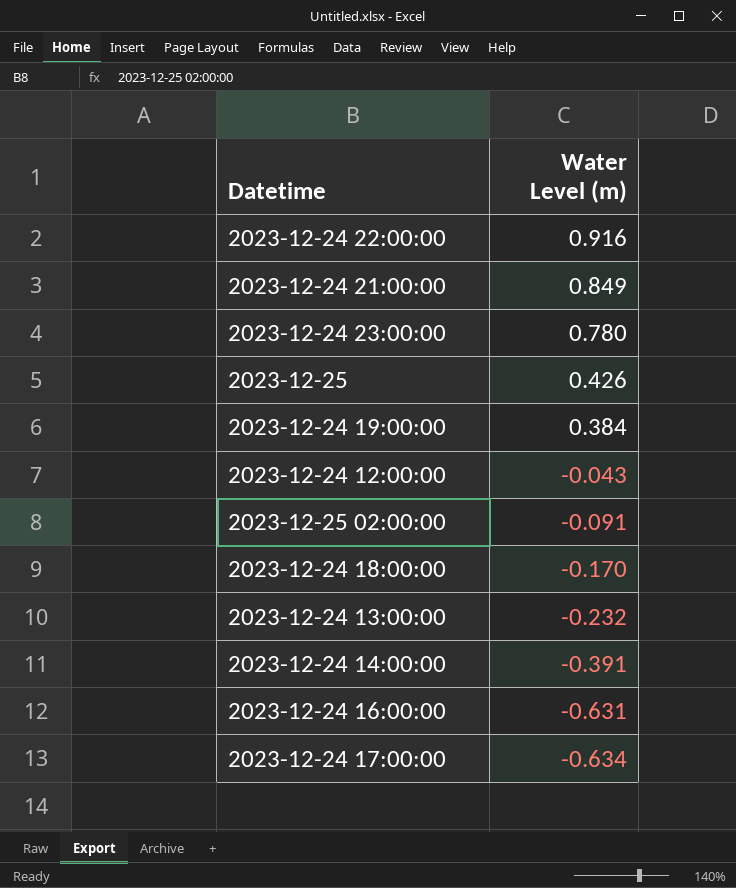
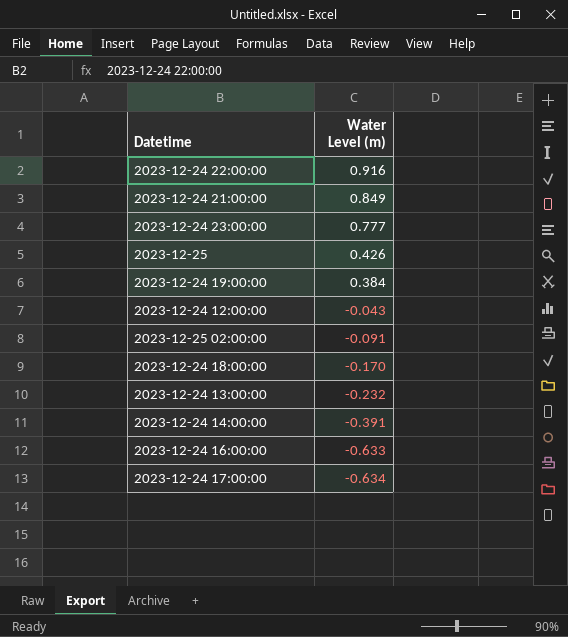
2023-12-24 23:00:00 | Water Level (m): 0.780 -> 0.777
2023-12-24 16:00:00 | Water Level (m): -0.631 -> -0.633

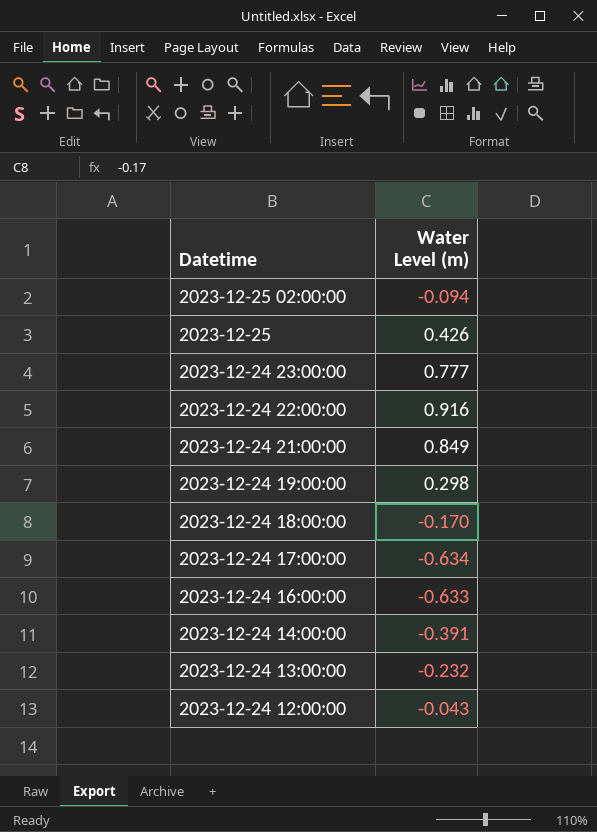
row order: Water Level (m) descending -> Datetime descending
2023-12-25 02:00:00 | Water Level (m): -0.091 -> -0.094
2023-12-24 19:00:00 | Water Level (m): 0.384 -> 0.298

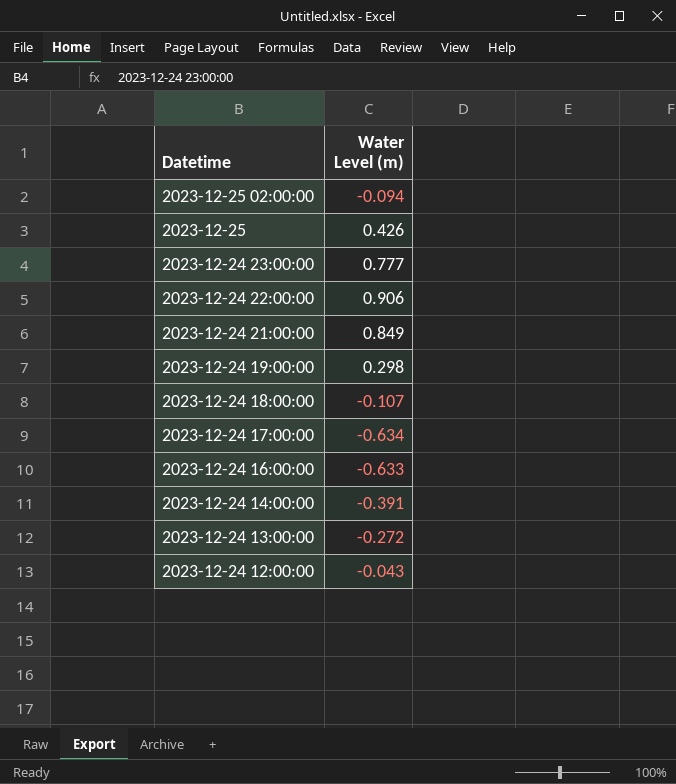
2023-12-24 22:00:00 | Water Level (m): 0.916 -> 0.906
2023-12-24 18:00:00 | Water Level (m): -0.170 -> -0.107
2023-12-24 13:00:00 | Water Level (m): -0.232 -> -0.272

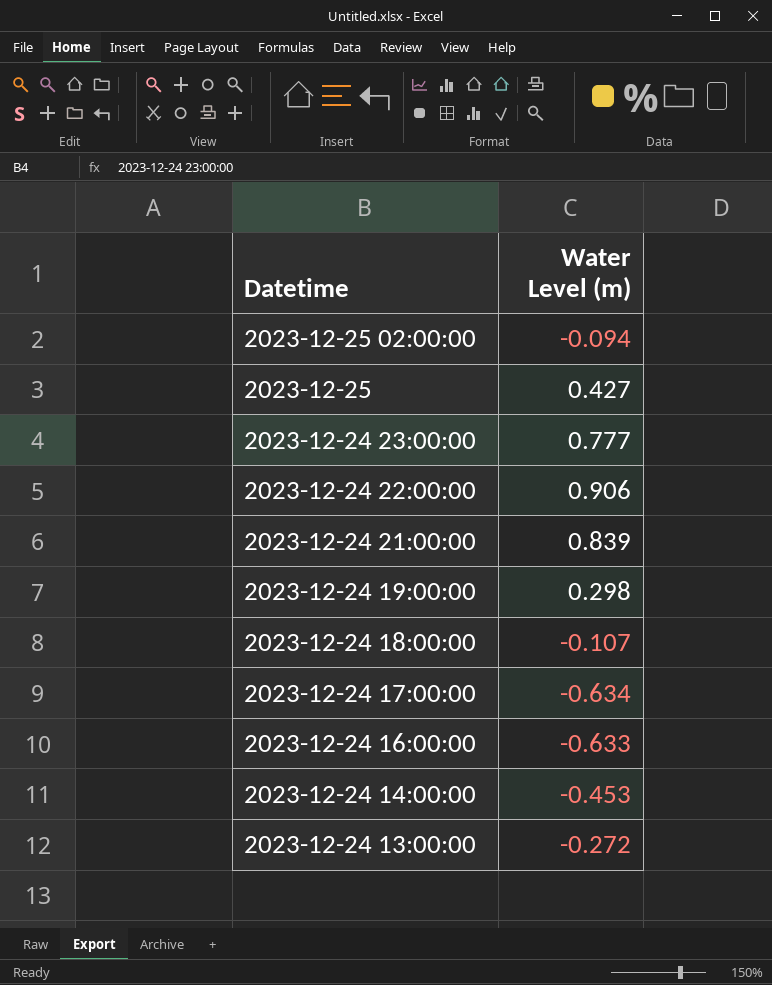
row 2023-12-24 12:00:00: -0.043 -> none
2023-12-25 | Water Level (m): 0.426 -> 0.427
2023-12-24 21:00:00 | Water Level (m): 0.849 -> 0.839
2023-12-24 14:00:00 | Water Level (m): -0.391 -> -0.453

